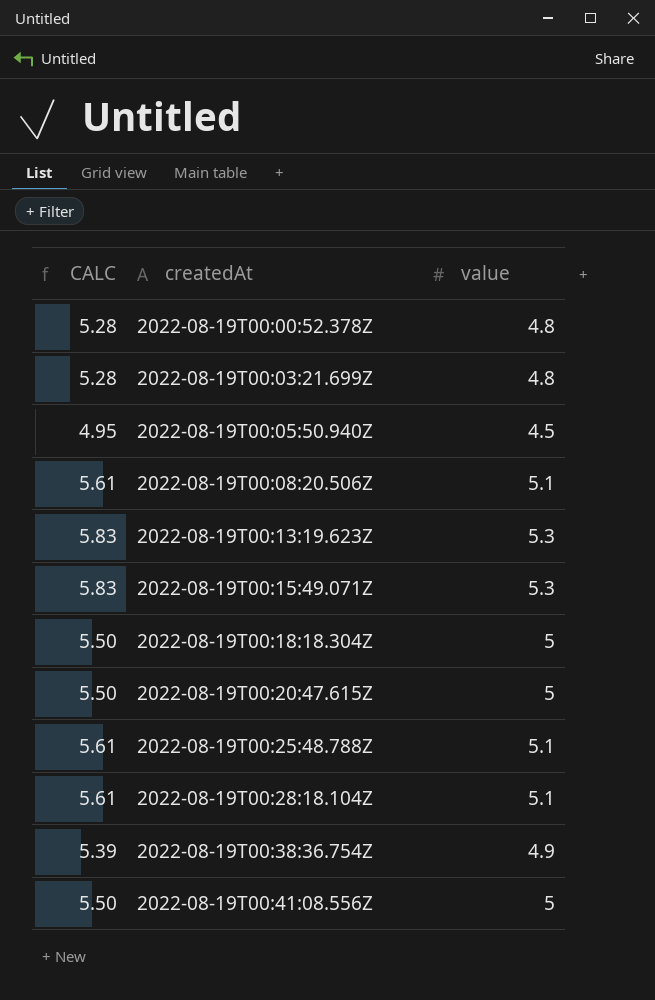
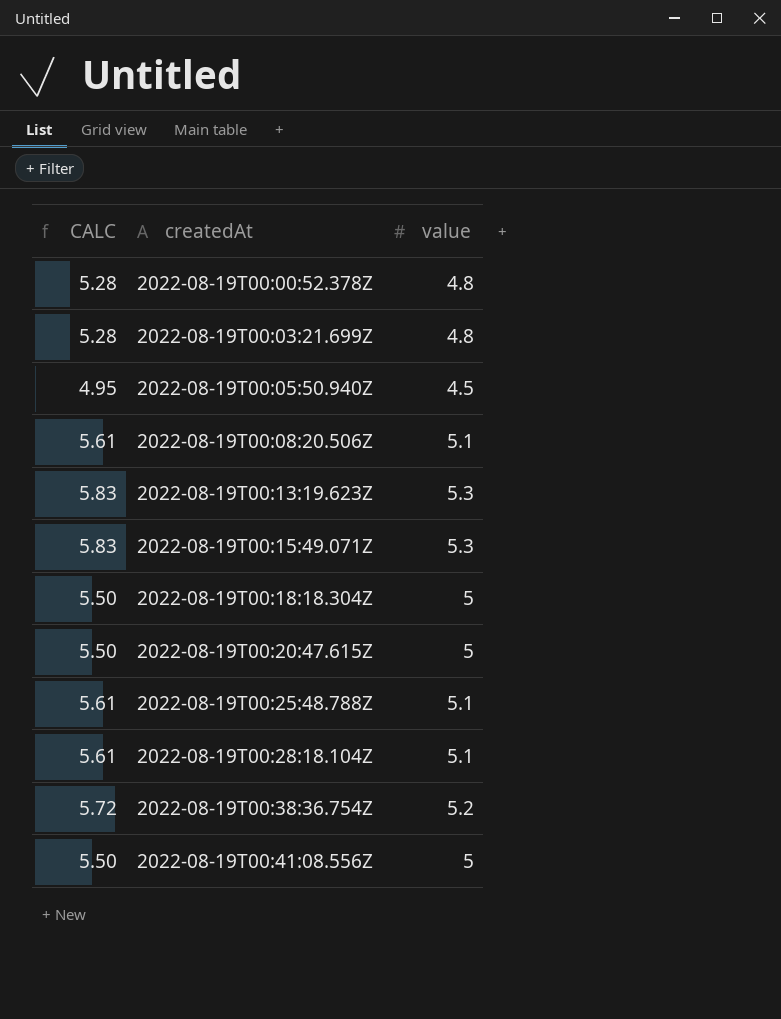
2022-08-19T00:38:36.754Z | CALC: 5.39 -> 5.72
2022-08-19T00:38:36.754Z | value: 4.9 -> 5.2

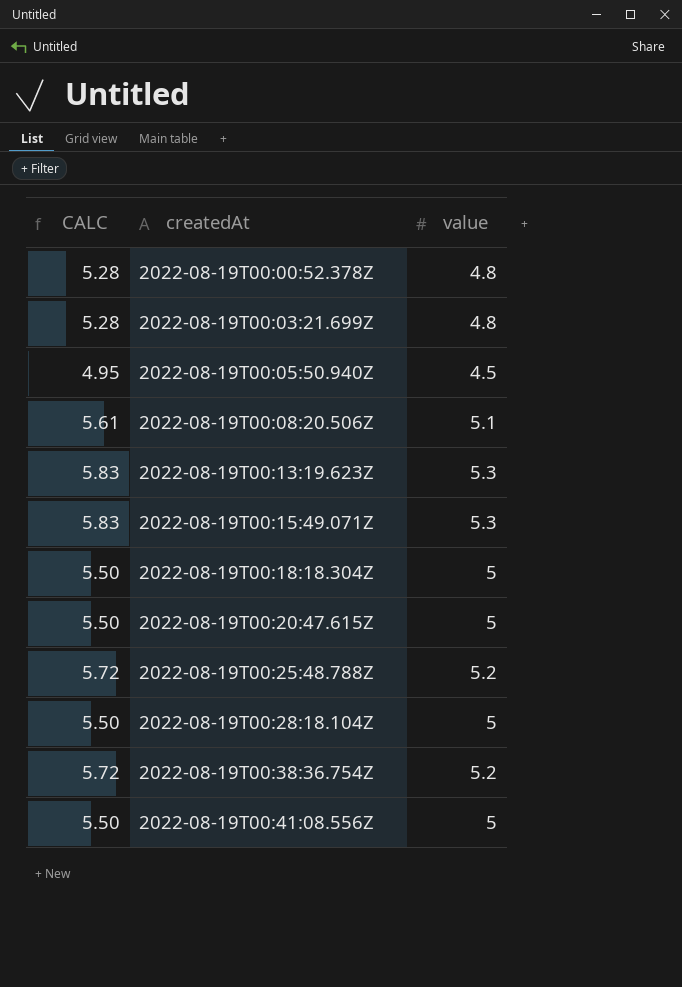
2022-08-19T00:25:48.788Z | CALC: 5.61 -> 5.72
2022-08-19T00:25:48.788Z | value: 5.1 -> 5.2
2022-08-19T00:28:18.104Z | CALC: 5.61 -> 5.50
2022-08-19T00:28:18.104Z | value: 5.1 -> 5

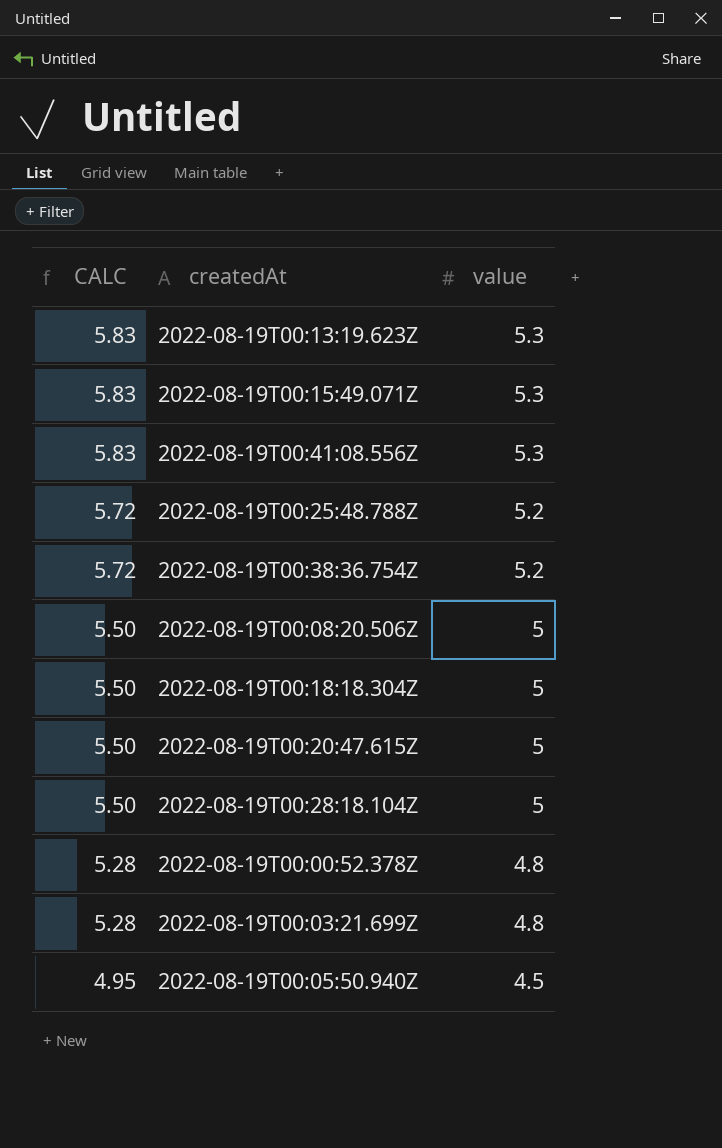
row order: createdAt ascending -> CALC descending
2022-08-19T00:41:08.556Z | CALC: 5.50 -> 5.83
2022-08-19T00:41:08.556Z | value: 5 -> 5.3
2022-08-19T00:08:20.506Z | CALC: 5.61 -> 5.50
2022-08-19T00:08:20.506Z | value: 5.1 -> 5

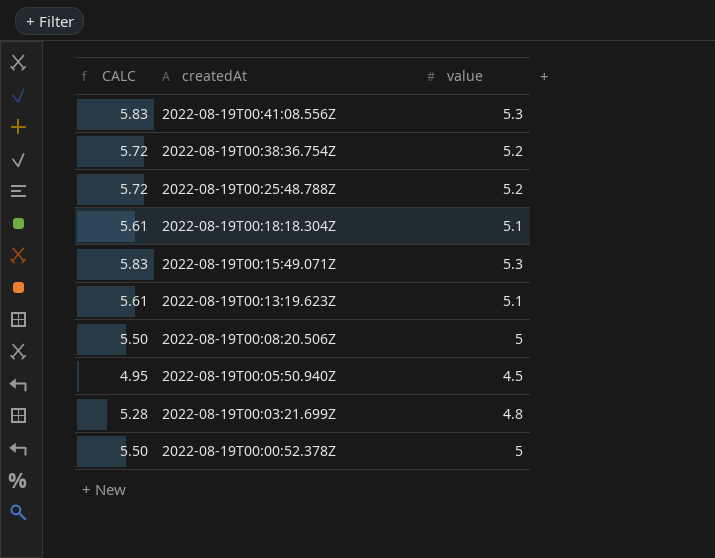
row order: CALC descending -> createdAt descending
row 2022-08-19T00:20:47.615Z: 5.50 | 5 -> none
row 2022-08-19T00:28:18.104Z: 5.50 | 5 -> none
2022-08-19T00:18:18.304Z | CALC: 5.50 -> 5.61
2022-08-19T00:18:18.304Z | value: 5 -> 5.1
2022-08-19T00:13:19.623Z | CALC: 5.83 -> 5.61
2022-08-19T00:13:19.623Z | value: 5.3 -> 5.1
2022-08-19T00:00:52.378Z | CALC: 5.28 -> 5.50
2022-08-19T00:00:52.378Z | value: 4.8 -> 5

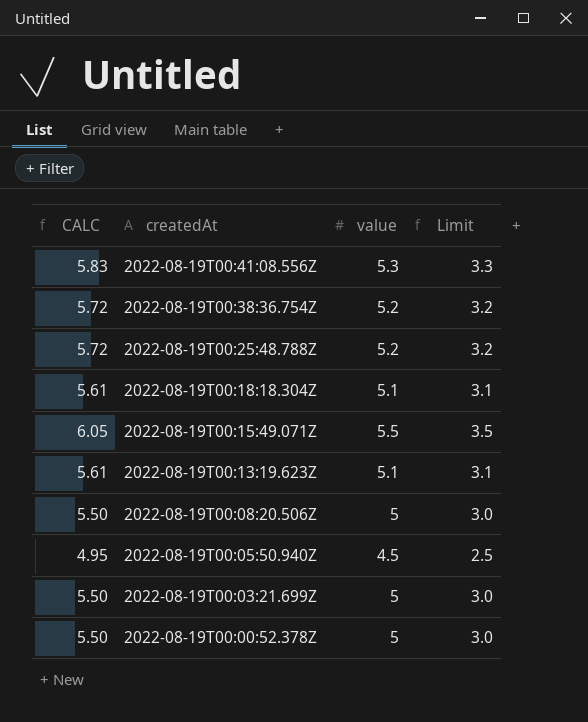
column Limit | formula: none -> [value] - 2
2022-08-19T00:15:49.071Z | CALC: 5.83 -> 6.05
2022-08-19T00:15:49.071Z | value: 5.3 -> 5.5
2022-08-19T00:03:21.699Z | CALC: 5.28 -> 5.50
2022-08-19T00:03:21.699Z | value: 4.8 -> 5

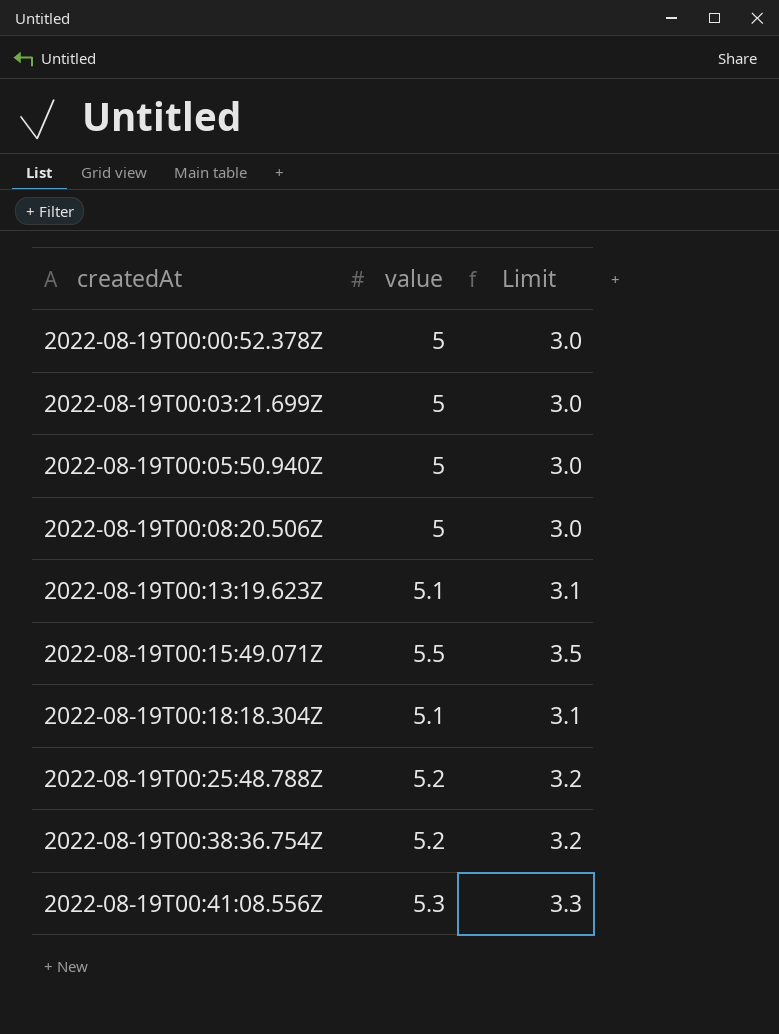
row order: createdAt descending -> createdAt ascending
column CALC | formula: [value] * 1.1 -> none
2022-08-19T00:05:50.940Z | value: 4.5 -> 5
2022-08-19T00:05:50.940Z | Limit: 2.5 -> 3.0

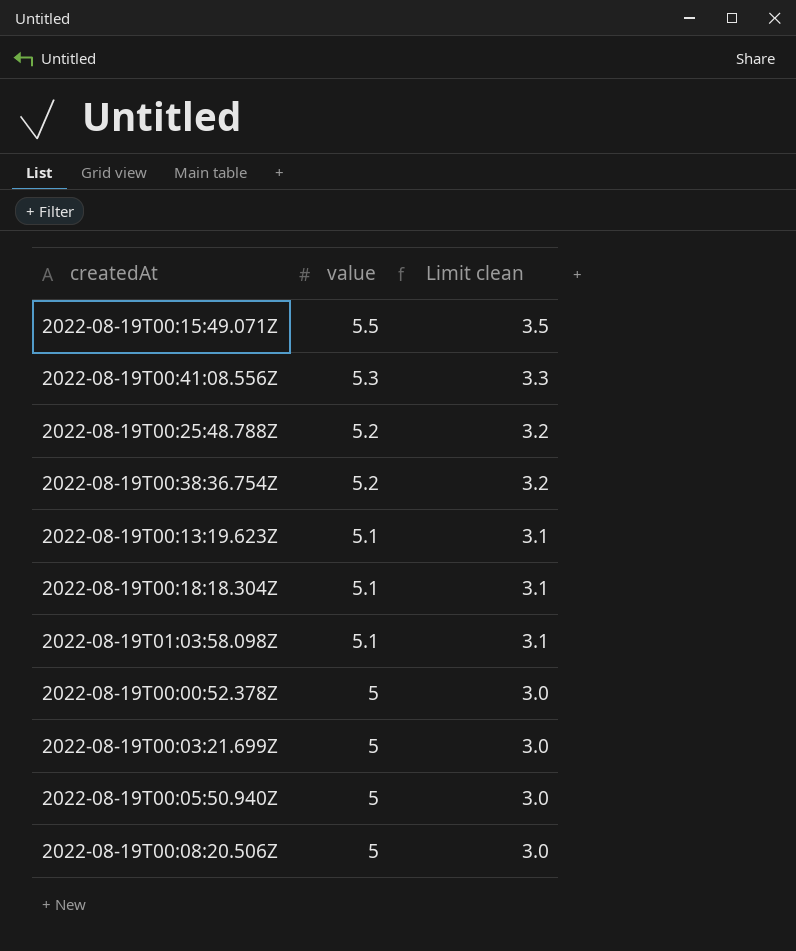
row order: createdAt ascending -> value descending
column name: Limit -> Limit clean
row 2022-08-19T01:03:58.098Z: none -> 5.1 | 3.1

